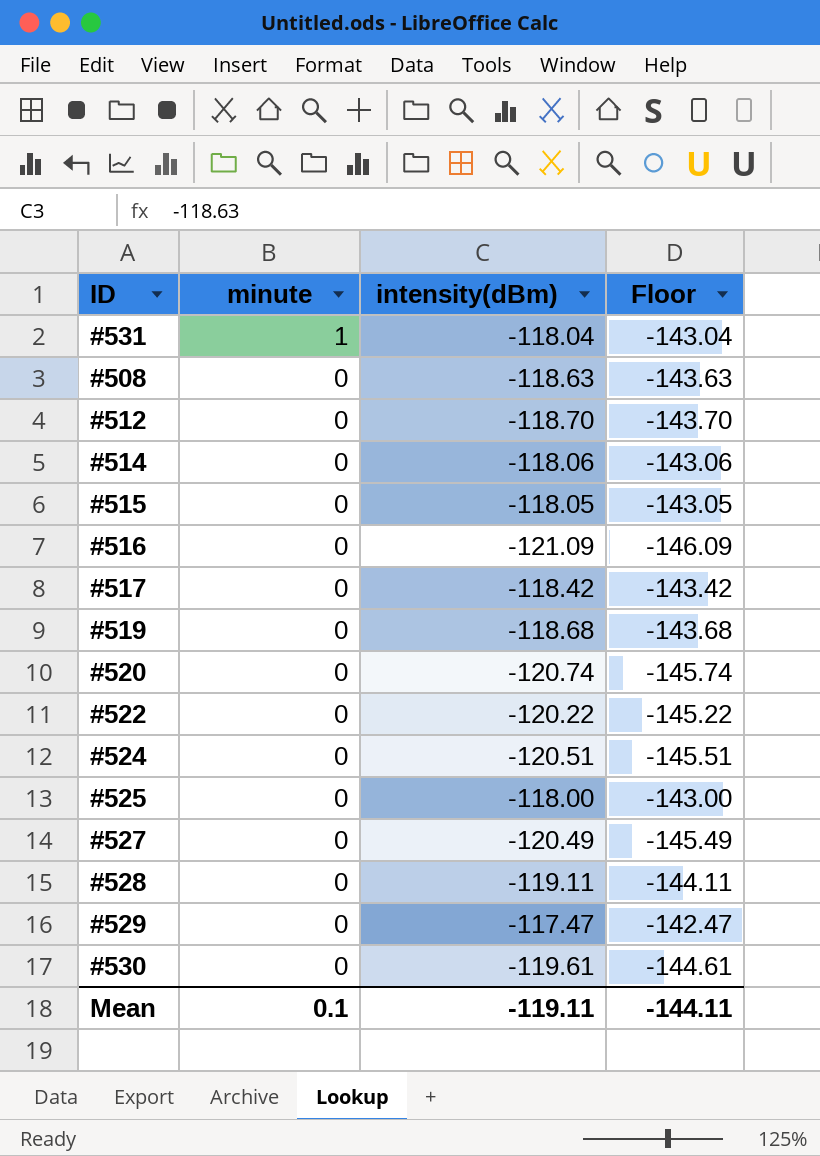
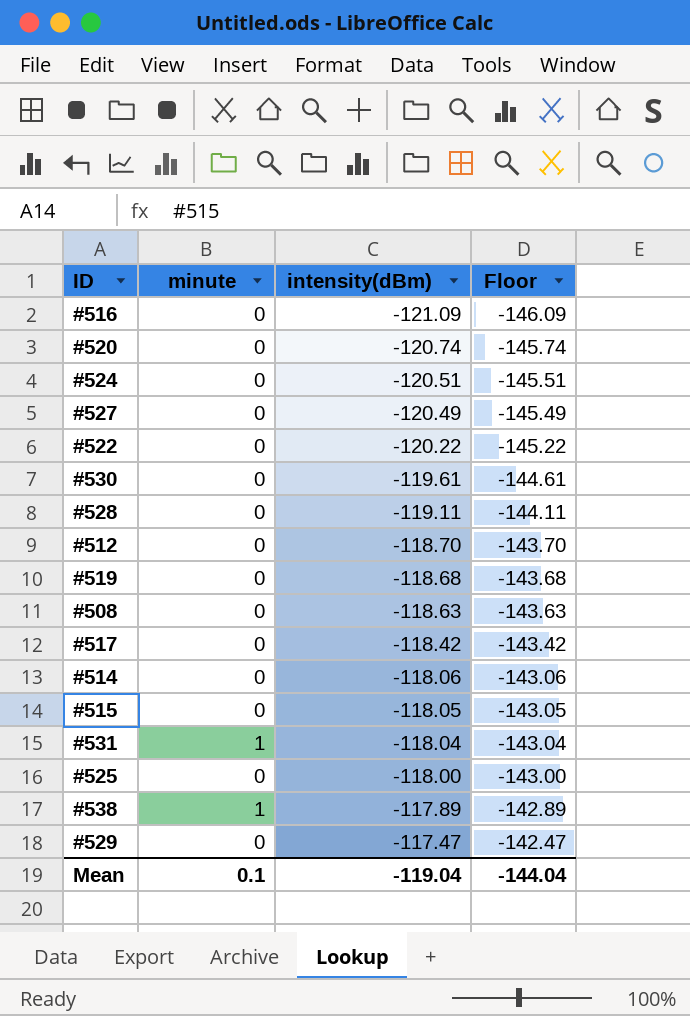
row order: minute descending -> intensity(dBm) ascending
row #538: none -> 1 | -117.89 | -142.89
Mean | intensity(dBm): -119.11 -> -119.04
Mean | Floor: -144.11 -> -144.04

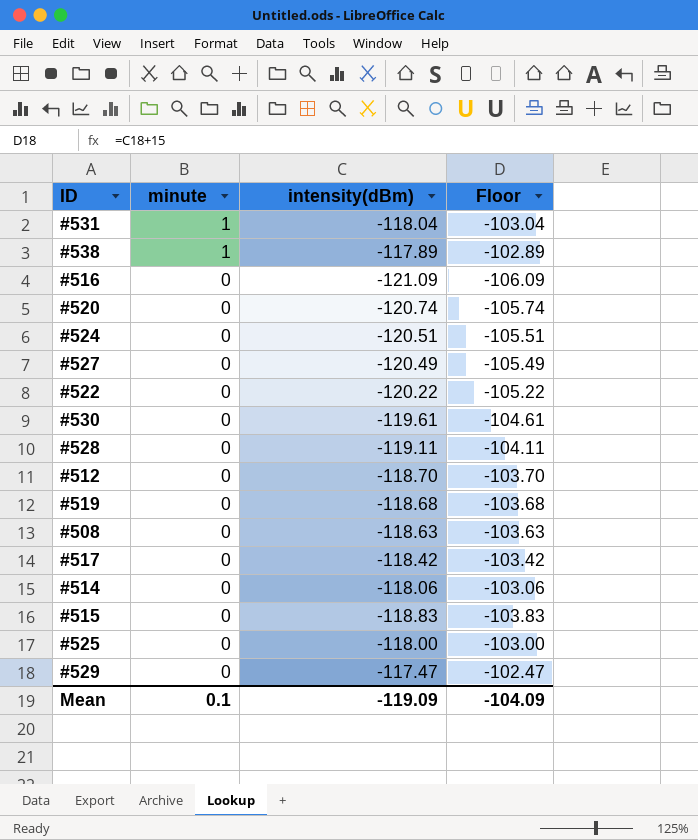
row order: intensity(dBm) ascending -> minute descending
column Floor | formula: [intensity(dBm)] - 25 -> [intensity(dBm)] + 15
#515 | intensity(dBm): -118.05 -> -118.83
Mean | intensity(dBm): -119.04 -> -119.09
Mean | Floor: -144.04 -> -104.09

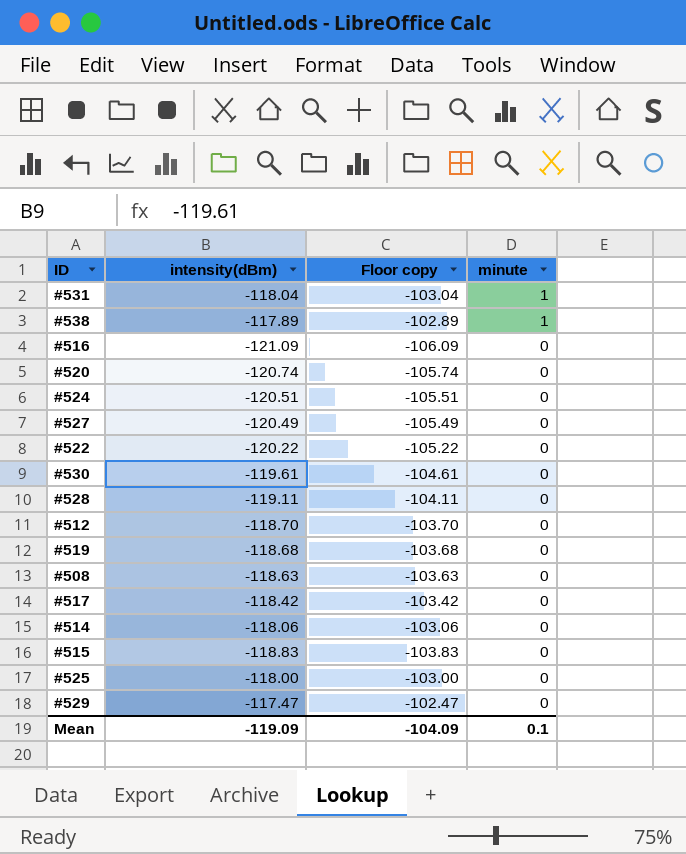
column name: Floor -> Floor copy
column minute | position: 2 -> 4

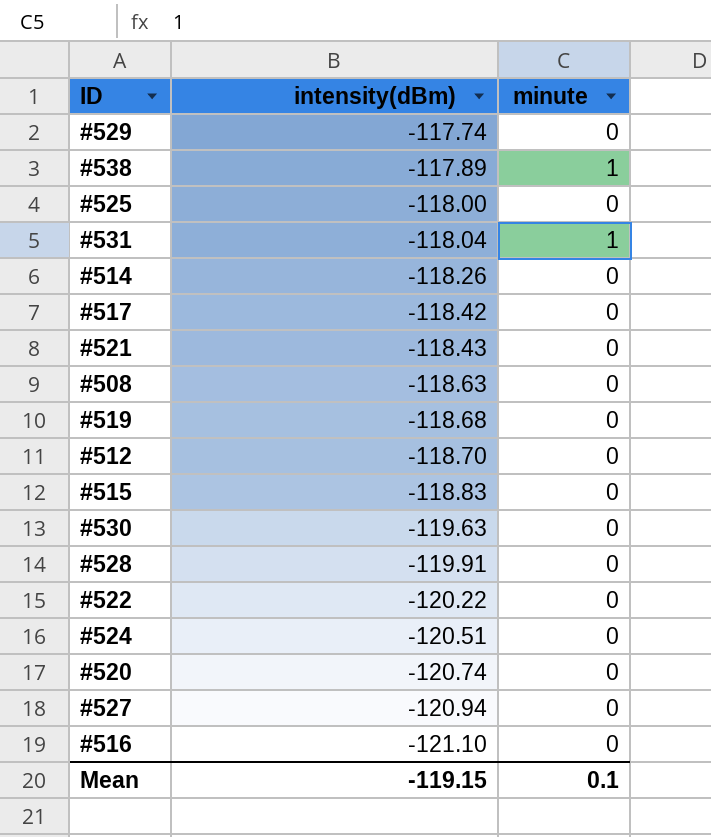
row order: minute descending -> intensity(dBm) descending
column Floor copy | formula: [intensity(dBm)] + 15 -> none
#529 | intensity(dBm): -117.47 -> -117.74
#514 | intensity(dBm): -118.06 -> -118.26
row #521: none -> -118.43 | 0
#530 | intensity(dBm): -119.61 -> -119.63
#528 | intensity(dBm): -119.11 -> -119.91
#527 | intensity(dBm): -120.49 -> -120.94
#516 | intensity(dBm): -121.09 -> -121.10
Mean | intensity(dBm): -119.09 -> -119.15

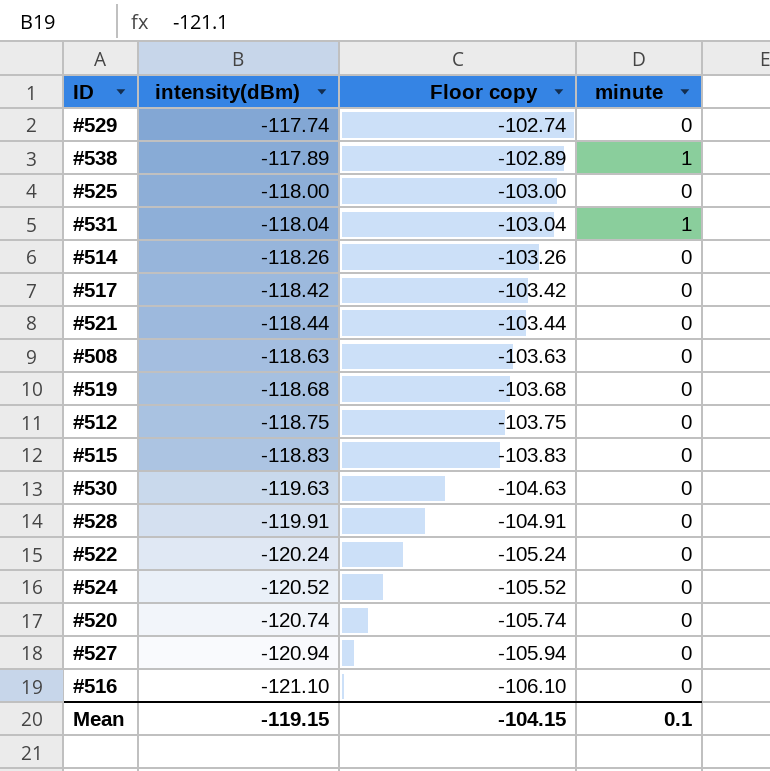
column Floor copy | formula: none -> [intensity(dBm)] + 15
#521 | intensity(dBm): -118.43 -> -118.44
#512 | intensity(dBm): -118.70 -> -118.75
#522 | intensity(dBm): -120.22 -> -120.24
#524 | intensity(dBm): -120.51 -> -120.52

